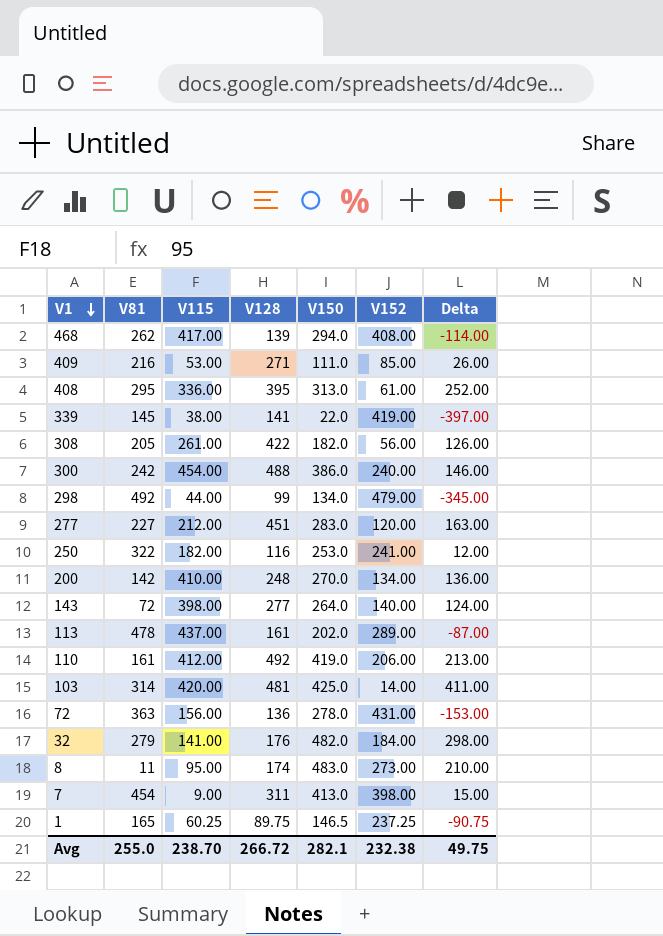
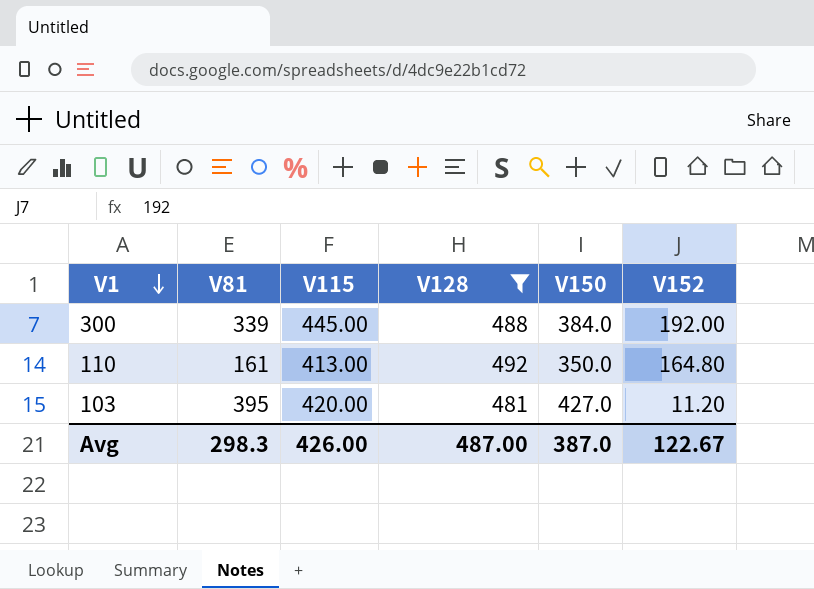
filter: none -> V128 >= 481
column Delta | formula: [V150] - [V152] -> none
300 | V81: 242 -> 339
300 | V115: 454.00 -> 445.00
300 | V150: 386.0 -> 384.0
300 | V152: 240.00 -> 192.00
110 | V115: 412.00 -> 413.00
110 | V150: 419.0 -> 350.0
110 | V152: 206.00 -> 164.80
103 | V81: 314 -> 395
103 | V150: 425.0 -> 427.0
103 | V152: 14.00 -> 11.20
Avg | V81: 255.0 -> 298.3
Avg | V115: 238.70 -> 426.00
Avg | V128: 266.72 -> 487.00
Avg | V150: 282.1 -> 387.0
Avg | V152: 232.38 -> 122.67

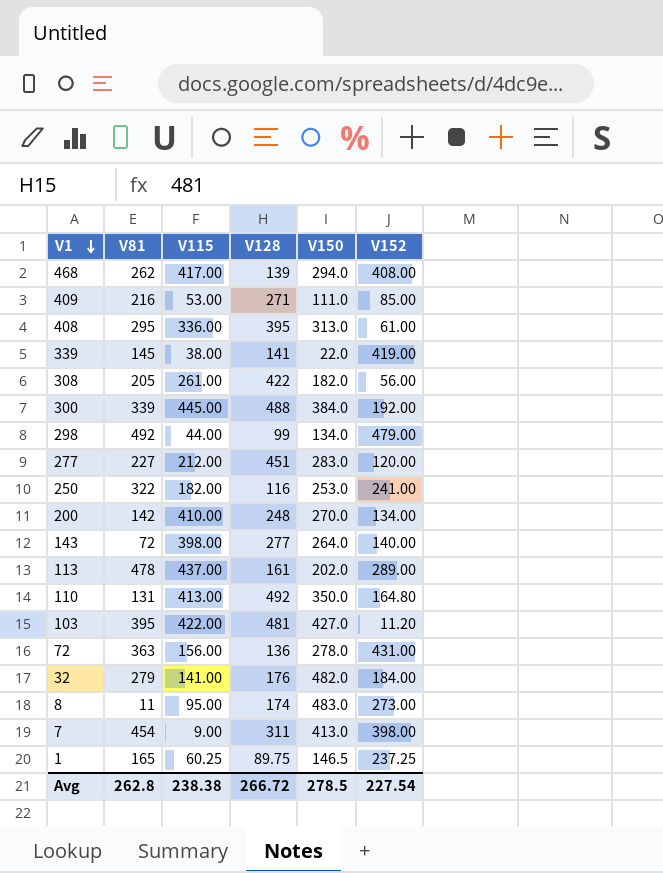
filter: V128 >= 481 -> none
110 | V81: 161 -> 131
103 | V115: 420.00 -> 422.00
Avg | V81: 298.3 -> 262.8
Avg | V115: 426.00 -> 238.38
Avg | V128: 487.00 -> 266.72
Avg | V150: 387.0 -> 278.5
Avg | V152: 122.67 -> 227.54

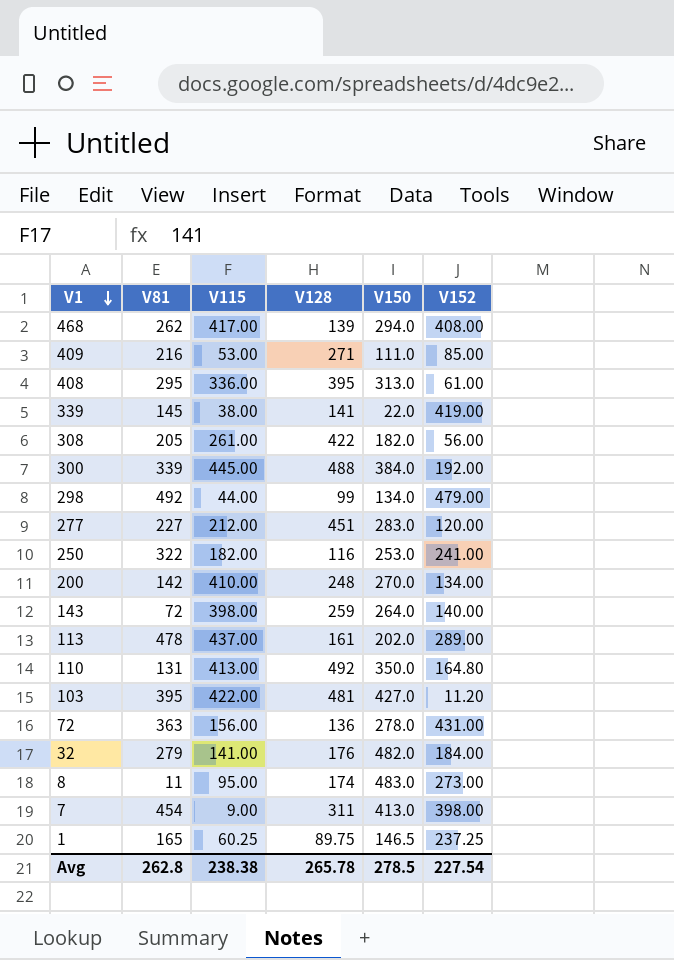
143 | V128: 277 -> 259
Avg | V128: 266.72 -> 265.78

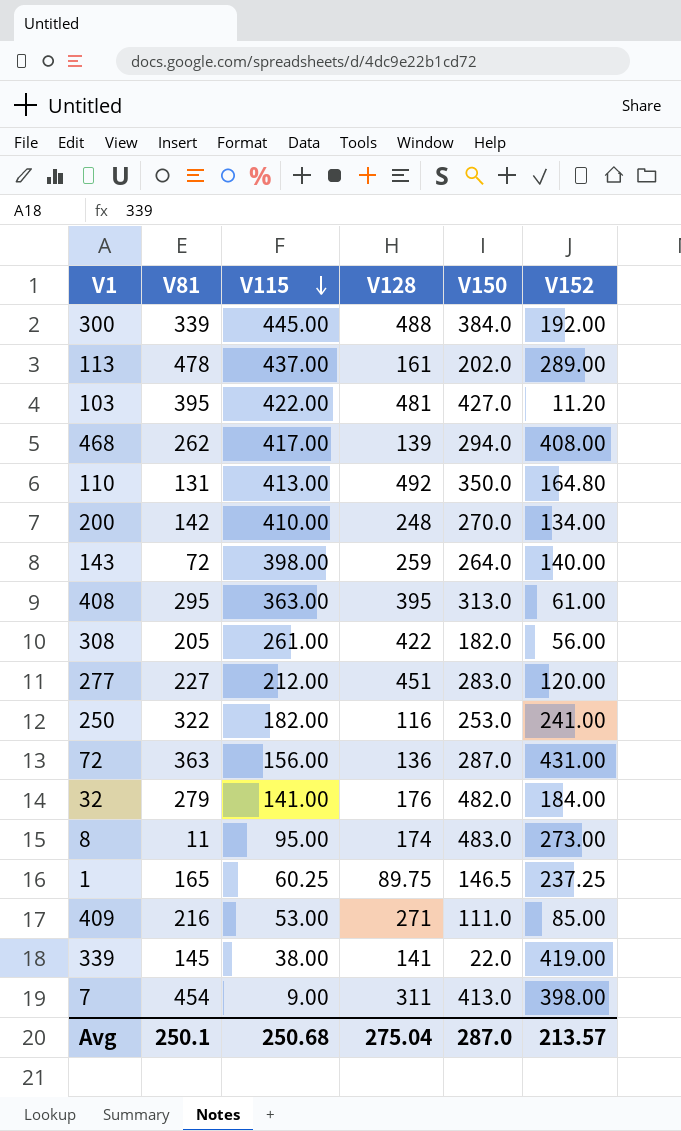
row order: V1 descending -> V115 descending
row 298: 492 | 44.00 | 99 | 134.0 | 479.00 -> none
408 | V115: 336.00 -> 363.00
72 | V150: 278.0 -> 287.0
Avg | V81: 262.8 -> 250.1
Avg | V115: 238.38 -> 250.68
Avg | V128: 265.78 -> 275.04
Avg | V150: 278.5 -> 287.0
Avg | V152: 227.54 -> 213.57

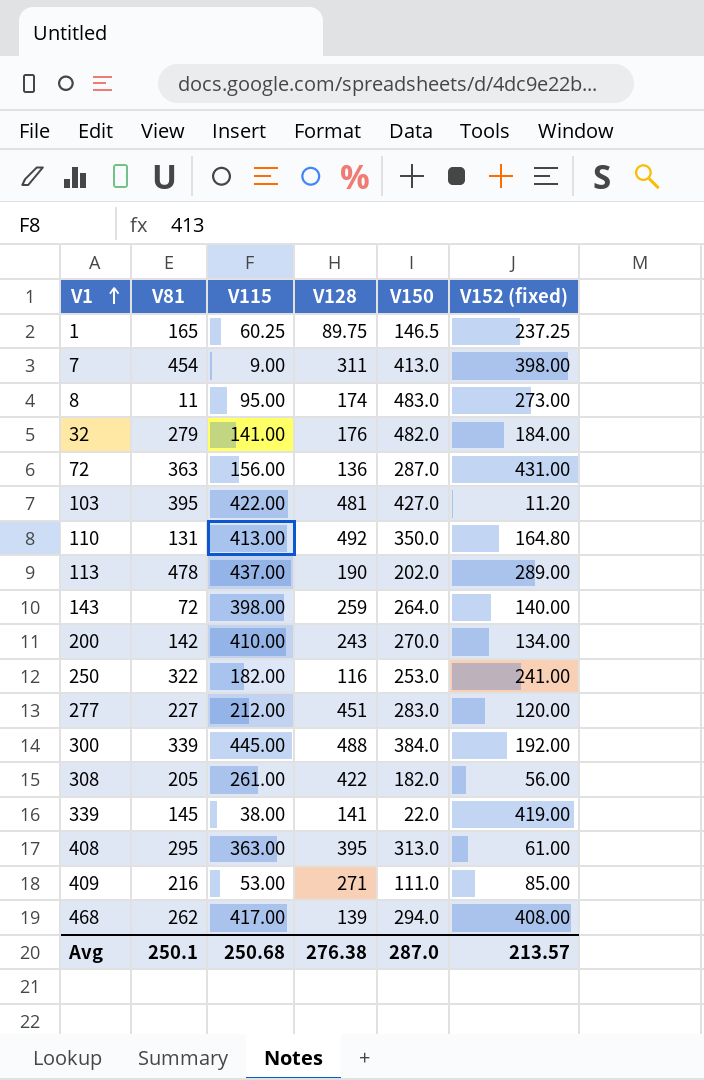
row order: V115 descending -> V1 ascending
column name: V152 -> V152 (fixed)
113 | V128: 161 -> 190
200 | V128: 248 -> 243
Avg | V128: 275.04 -> 276.38

